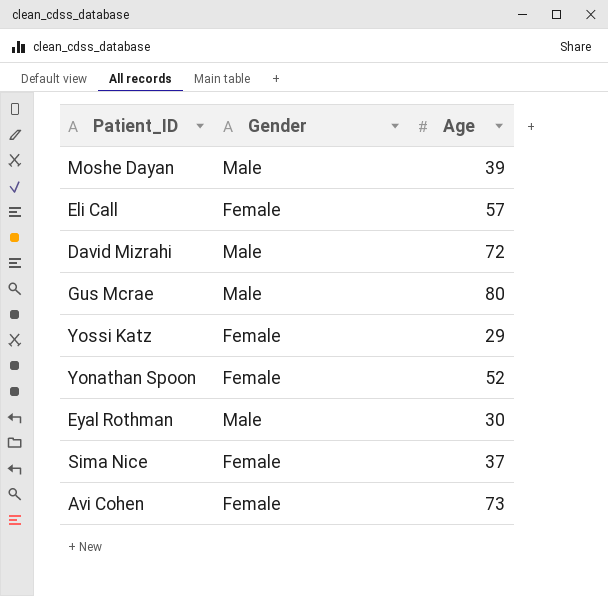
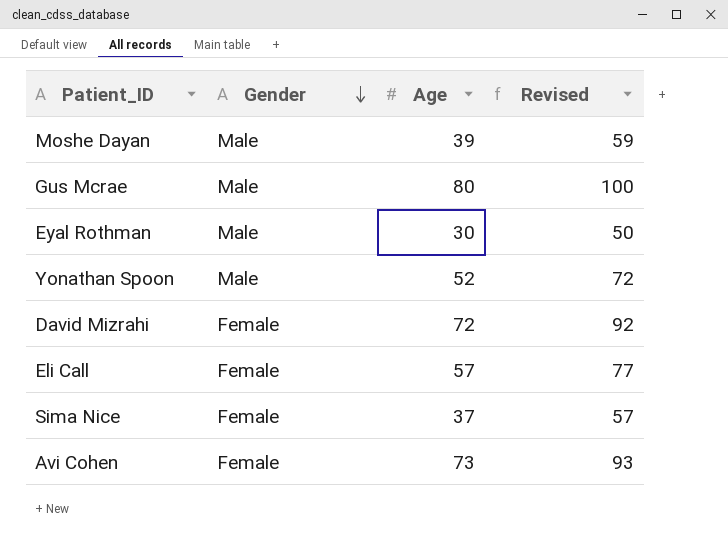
row order: none -> Gender descending
column Revised | formula: none -> [Age] + 20
row Yossi Katz: Female | 29 -> none
Yonathan Spoon | Gender: Female -> Male
David Mizrahi | Gender: Male -> Female

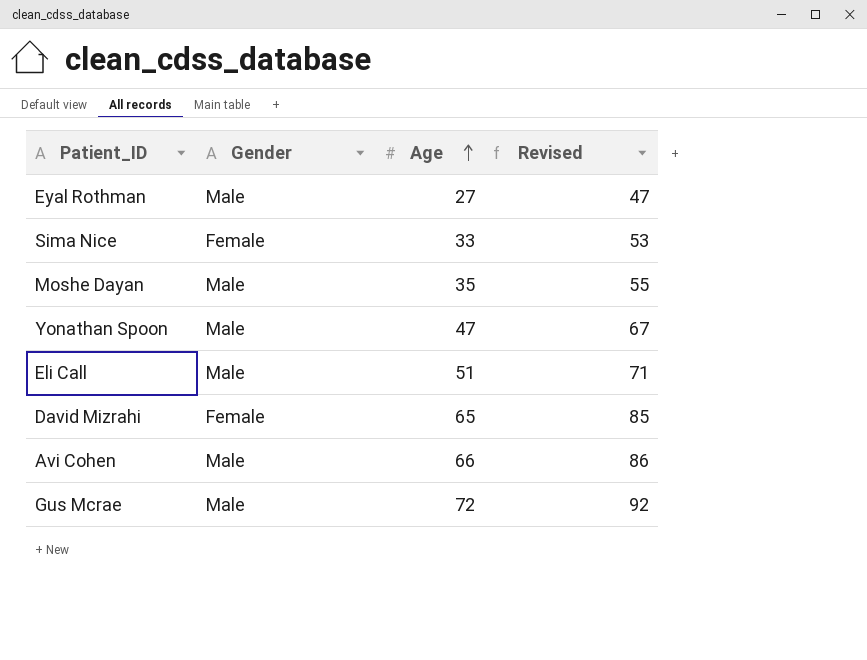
row order: Gender descending -> Age ascending
Eyal Rothman | Age: 30 -> 27
Eyal Rothman | Revised: 50 -> 47
Sima Nice | Age: 37 -> 33
Sima Nice | Revised: 57 -> 53
Moshe Dayan | Age: 39 -> 35
Moshe Dayan | Revised: 59 -> 55
Yonathan Spoon | Age: 52 -> 47
Yonathan Spoon | Revised: 72 -> 67
Eli Call | Gender: Female -> Male
Eli Call | Age: 57 -> 51
Eli Call | Revised: 77 -> 71
David Mizrahi | Age: 72 -> 65
David Mizrahi | Revised: 92 -> 85
Avi Cohen | Gender: Female -> Male
Avi Cohen | Age: 73 -> 66
Avi Cohen | Revised: 93 -> 86
Gus Mcrae | Age: 80 -> 72
Gus Mcrae | Revised: 100 -> 92

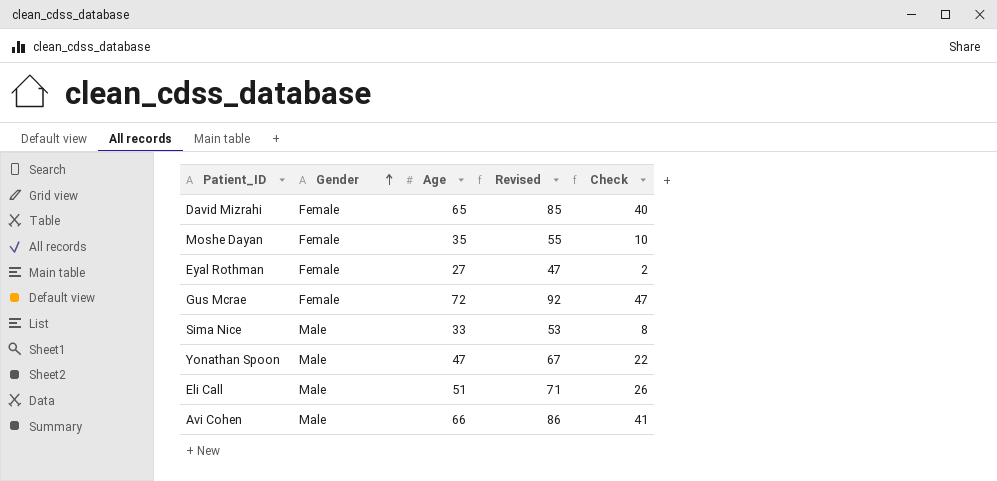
row order: Age ascending -> Gender ascending
column Check | formula: none -> [Age] - 25
Moshe Dayan | Gender: Male -> Female
Eyal Rothman | Gender: Male -> Female
Gus Mcrae | Gender: Male -> Female
Sima Nice | Gender: Female -> Male

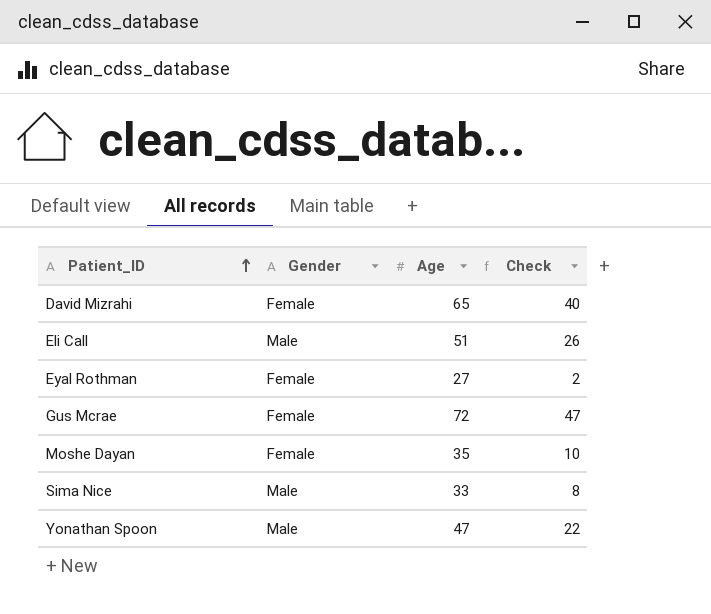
row order: Gender ascending -> Patient_ID ascending
column Revised | formula: [Age] + 20 -> none
row Avi Cohen: Male | 66 | 86 | 41 -> none

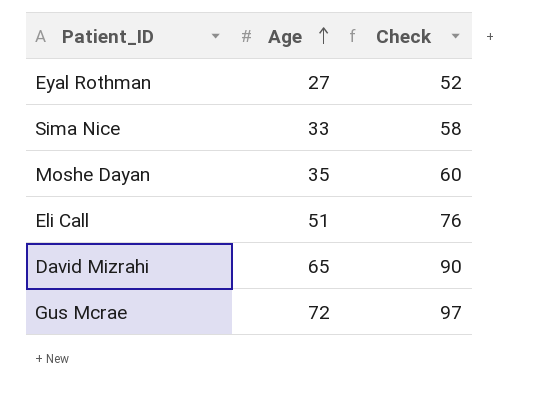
row order: Patient_ID ascending -> Age ascending
column Gender | position: 2 -> none
column Check | formula: [Age] - 25 -> [Age] + 25
row Yonathan Spoon: Male | 47 | 22 -> none

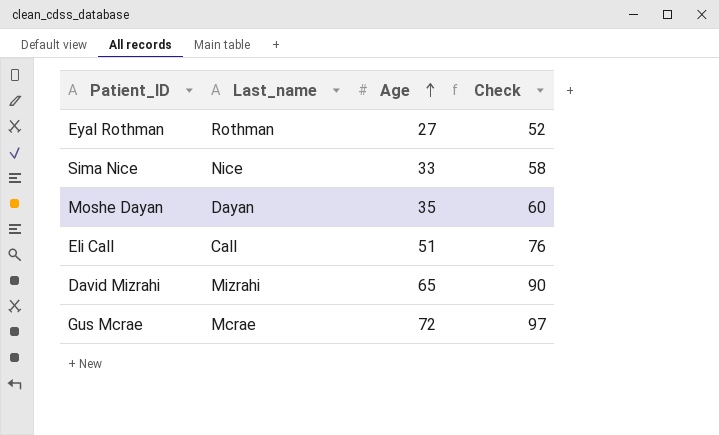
column Last_name | position: none -> 2

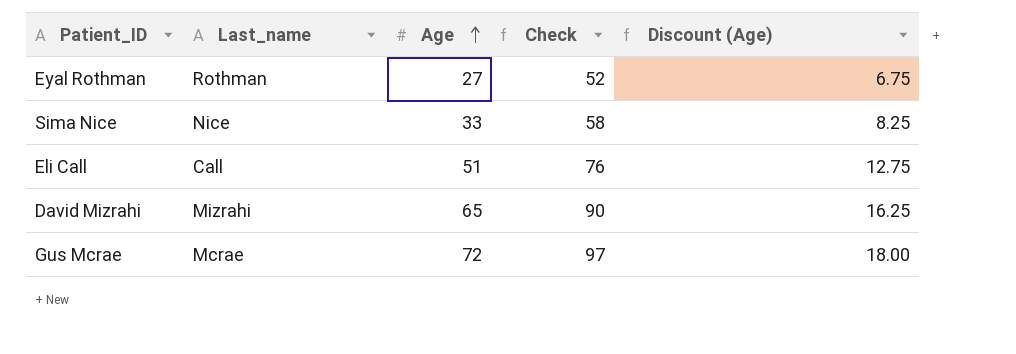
column Discount (Age) | formula: none -> [Age] * 0.25
row Moshe Dayan: Dayan | 35 | 60 -> none

